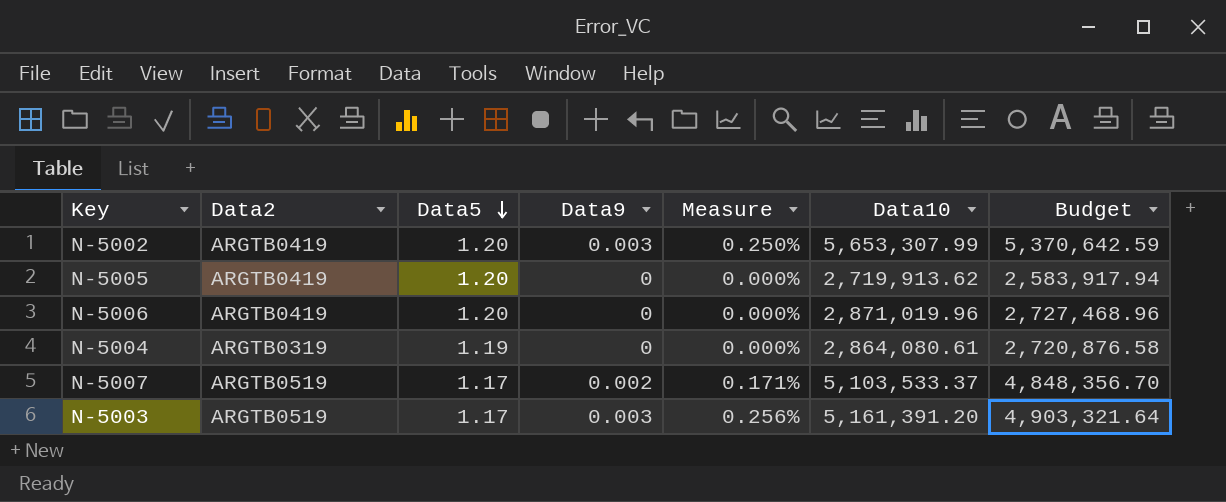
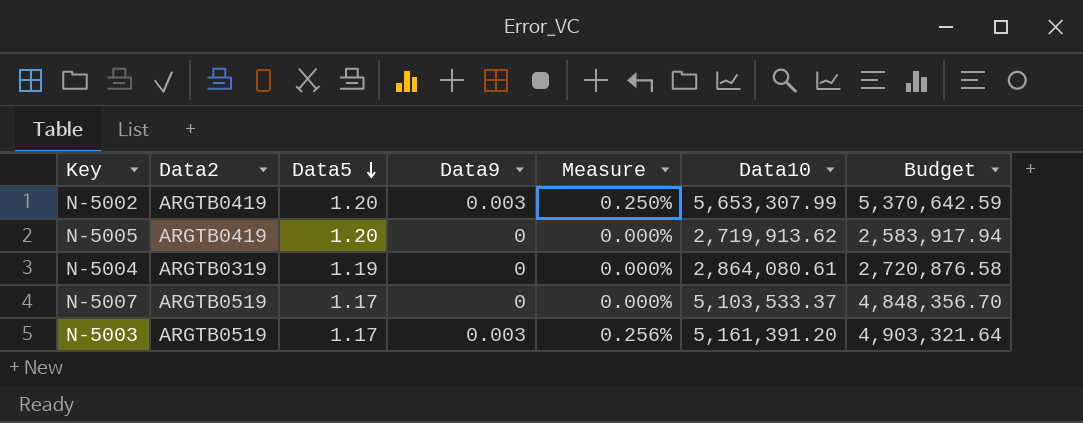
row N-5006: ARGTB0419 | 1.20 | 0 | 0.000% | 2,871,019.96 | 2,727,468.96 -> none
N-5007 | Data9: 0.002 -> 0
N-5007 | Measure: 0.171% -> 0.000%

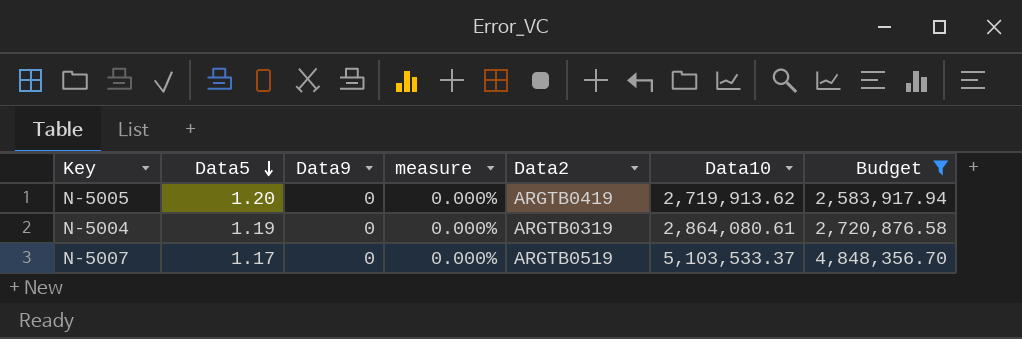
filter: none -> Budget <= 4,848,356.70
column name: Measure -> measure
column Data2 | position: 2 -> 5

